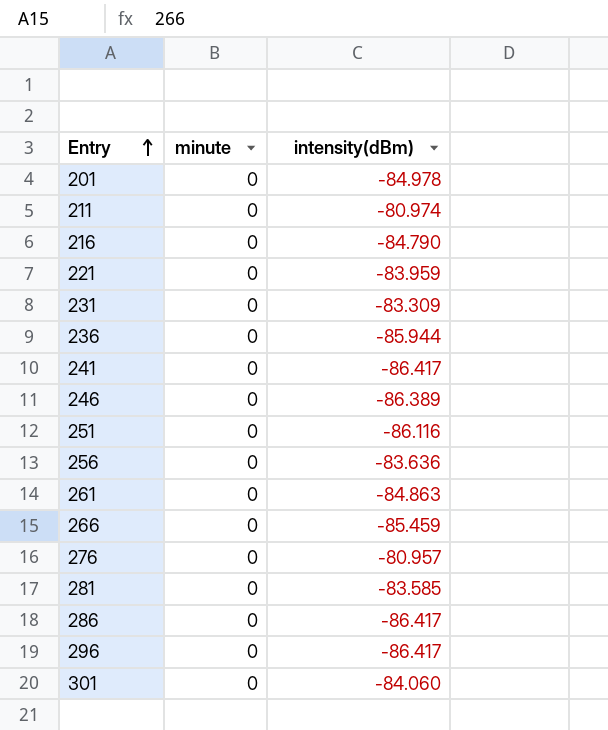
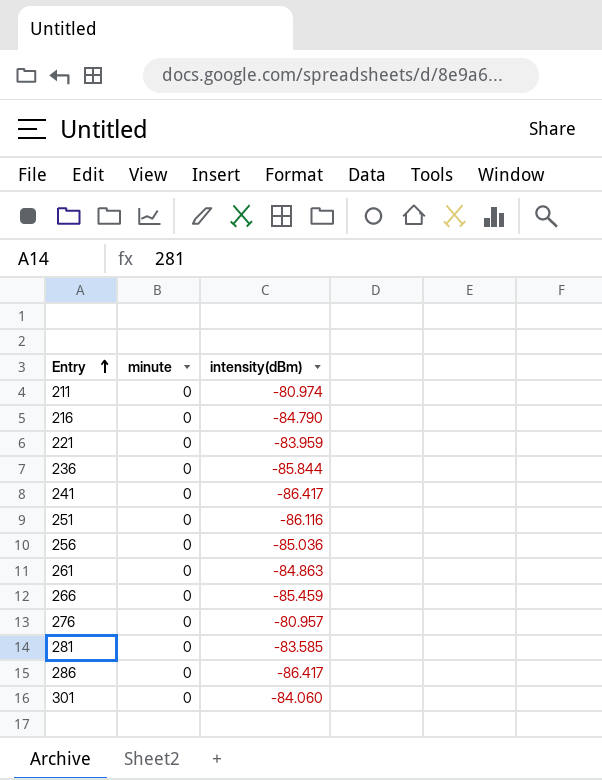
row 201: 0 | -84.978 -> none
row 231: 0 | -83.309 -> none
row 246: 0 | -86.389 -> none
row 296: 0 | -86.417 -> none
236 | intensity(dBm): -85.944 -> -85.844
256 | intensity(dBm): -83.636 -> -85.036

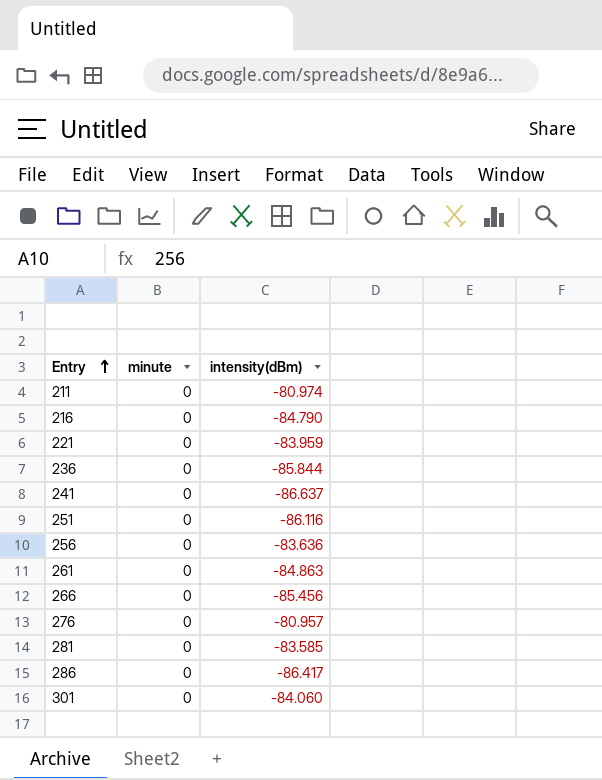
241 | intensity(dBm): -86.417 -> -86.637
256 | intensity(dBm): -85.036 -> -83.636
266 | intensity(dBm): -85.459 -> -85.456

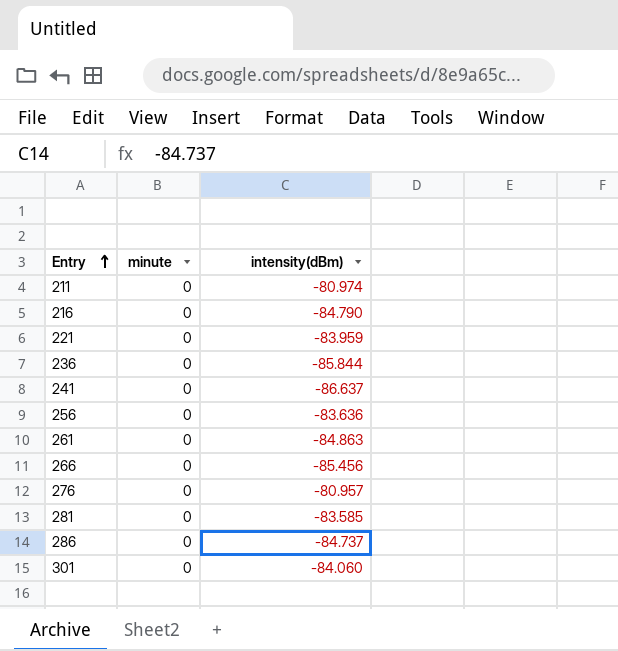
row 251: 0 | -86.116 -> none
286 | intensity(dBm): -86.417 -> -84.737

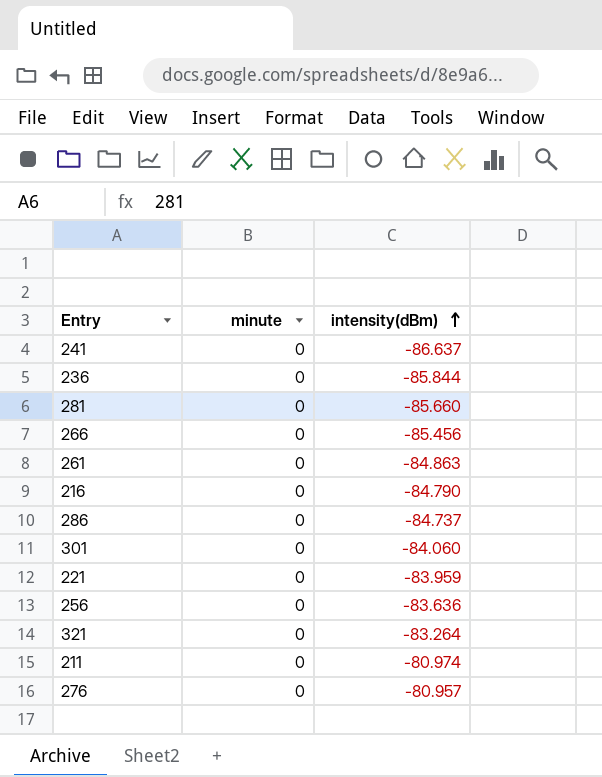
row order: Entry ascending -> intensity(dBm) ascending
281 | intensity(dBm): -83.585 -> -85.660
row 321: none -> 0 | -83.264

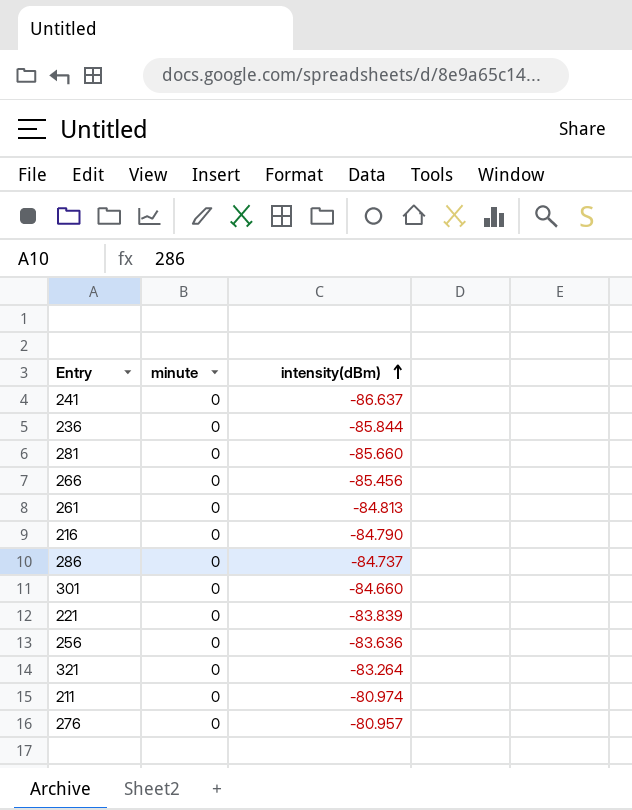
261 | intensity(dBm): -84.863 -> -84.813
301 | intensity(dBm): -84.060 -> -84.660
221 | intensity(dBm): -83.959 -> -83.839

